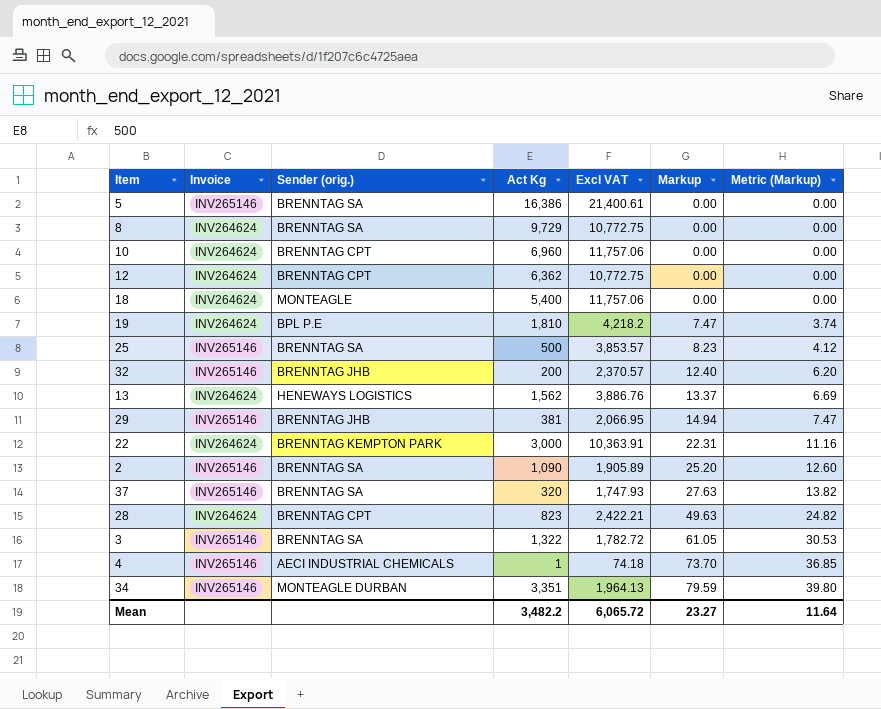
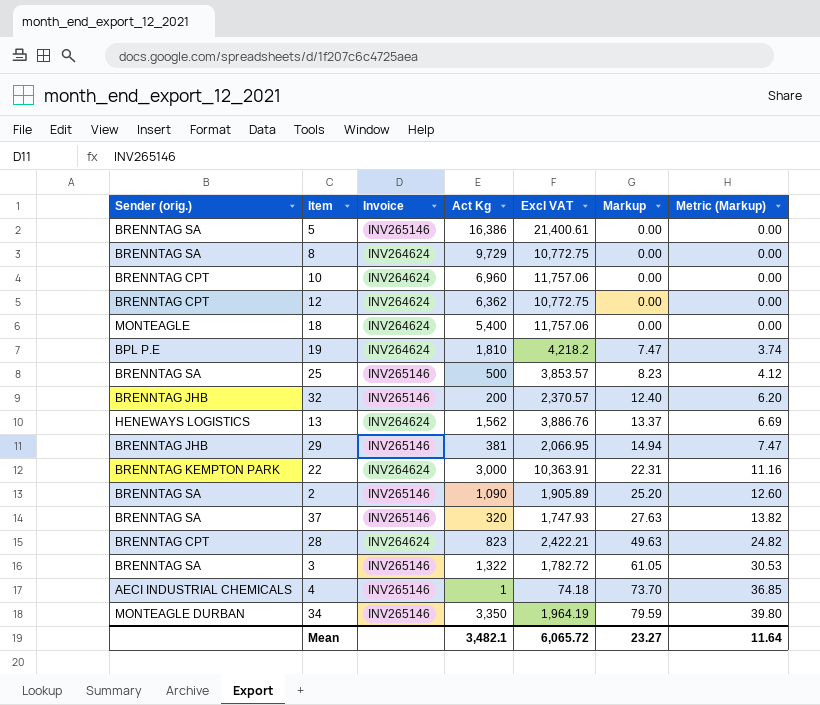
column Sender (orig.) | position: 3 -> 1
34 | Act Kg: 3,351 -> 3,350
34 | Excl VAT: 1,964.13 -> 1,964.19
Mean | Act Kg: 3,482.2 -> 3,482.1

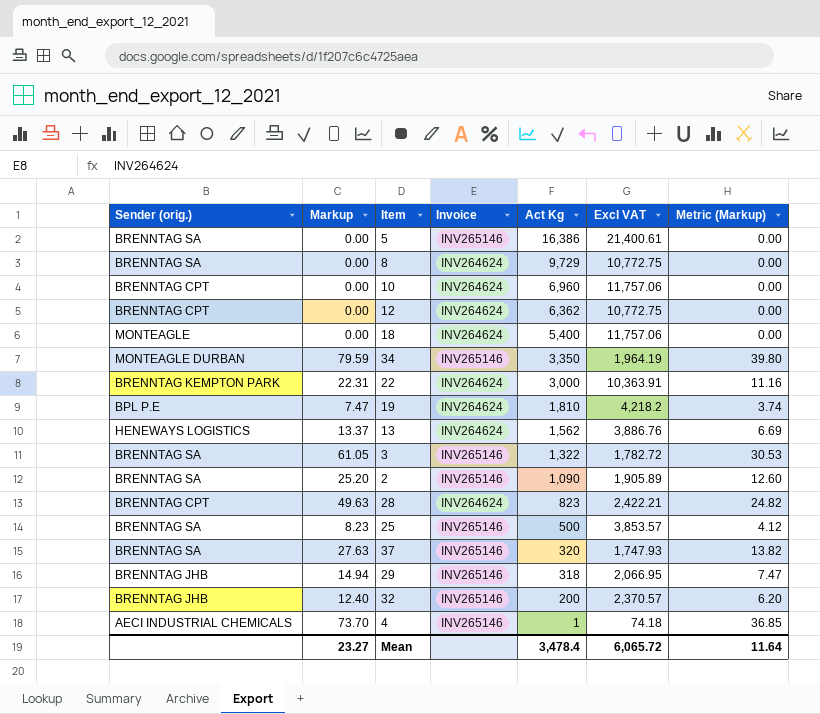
row order: Markup ascending -> Act Kg descending
column Markup | position: 6 -> 2
29 | Act Kg: 381 -> 318
Mean | Act Kg: 3,482.1 -> 3,478.4

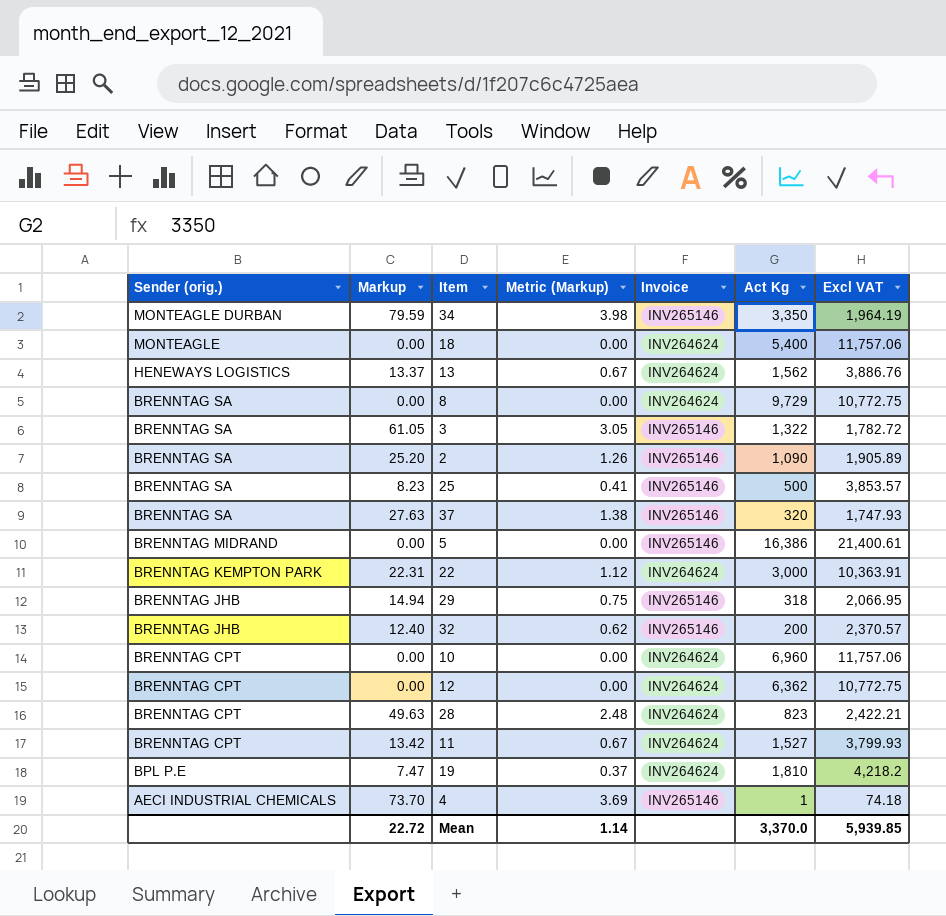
row order: Act Kg descending -> Sender (orig.) descending
column Metric (Markup) | formula: [Markup] * 0.5 -> [Markup] * 0.05
column Metric (Markup) | position: 7 -> 4
5 | Sender (orig.): BRENNTAG SA -> BRENNTAG MIDRAND
row 11: none -> BRENNTAG CPT | 13.42 | 0.67 | INV264624 | 1,527 | 3,799.93
Mean | Markup: 23.27 -> 22.72
Mean | Metric (Markup): 11.64 -> 1.14
Mean | Act Kg: 3,478.4 -> 3,370.0
Mean | Excl VAT: 6,065.72 -> 5,939.85

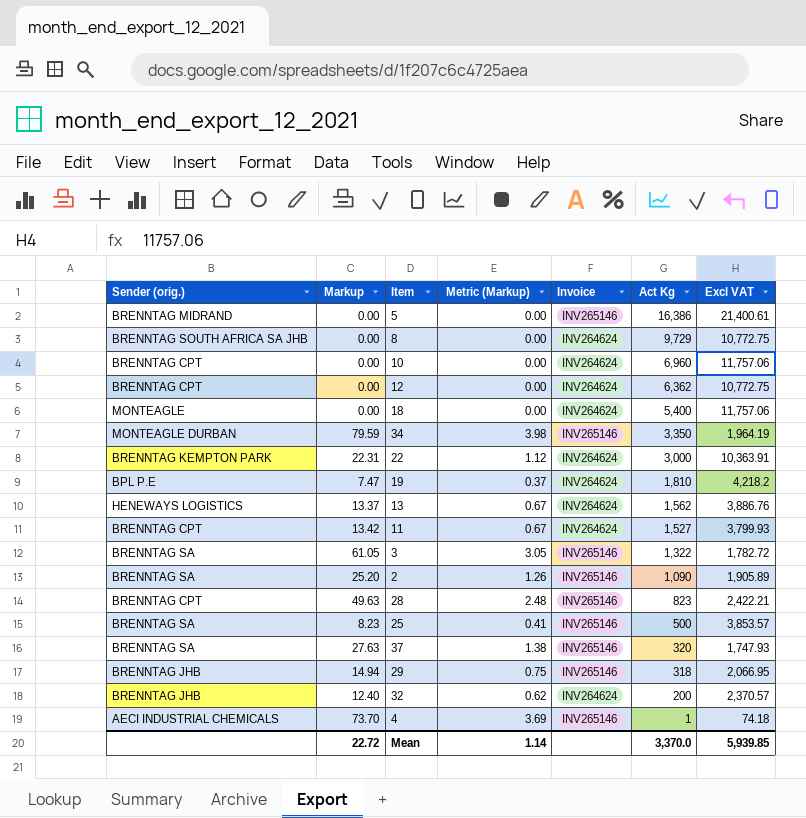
row order: Sender (orig.) descending -> Act Kg descending
8 | Sender (orig.): BRENNTAG SA -> BRENNTAG SOUTH AFRICA SA JHB
28 | Invoice: INV264624 -> INV265146
32 | Invoice: INV265146 -> INV264624

